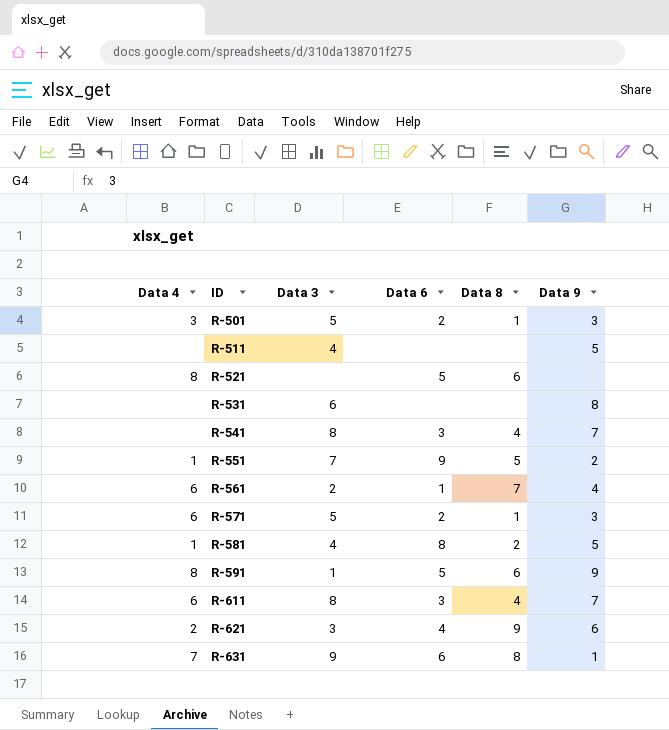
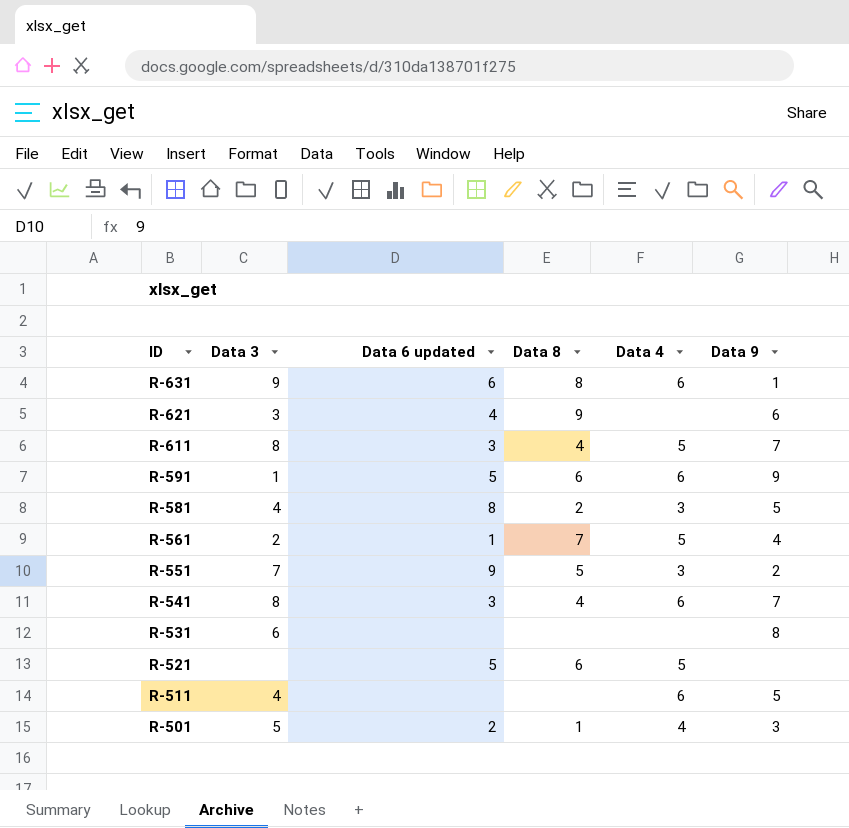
row order: ID ascending -> ID descending
column name: Data 6 -> Data 6 updated
column Data 4 | position: 1 -> 5
row R-571: 6 | 5 | 2 | 1 | 3 -> none
R-631 | Data 4: 7 -> 6
R-621 | Data 4: 2 -> none
R-611 | Data 4: 6 -> 5
R-591 | Data 4: 8 -> 6
R-581 | Data 4: 1 -> 3
R-561 | Data 4: 6 -> 5
R-551 | Data 4: 1 -> 3
R-541 | Data 4: none -> 6
R-521 | Data 4: 8 -> 5
R-511 | Data 4: none -> 6
R-501 | Data 4: 3 -> 4

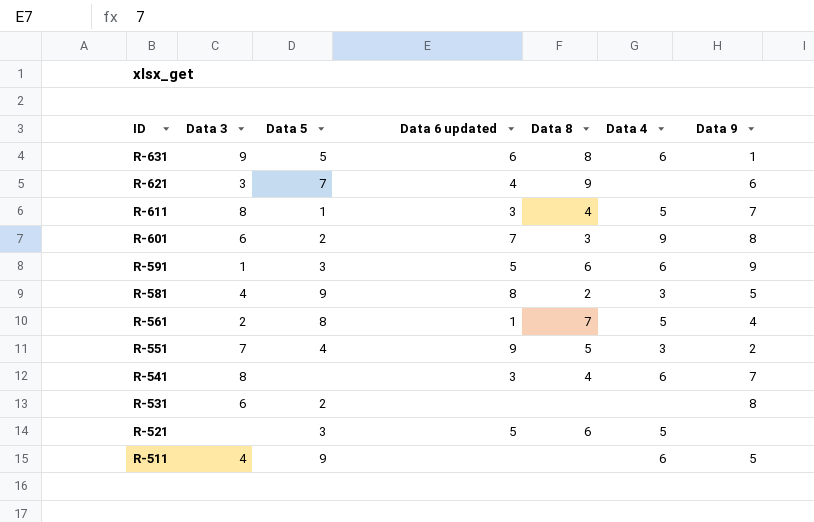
column Data 5 | position: none -> 3
row R-501: 5 | 2 | 1 | 4 | 3 -> none
row R-601: none -> 6 | 2 | 7 | 3 | 9 | 8

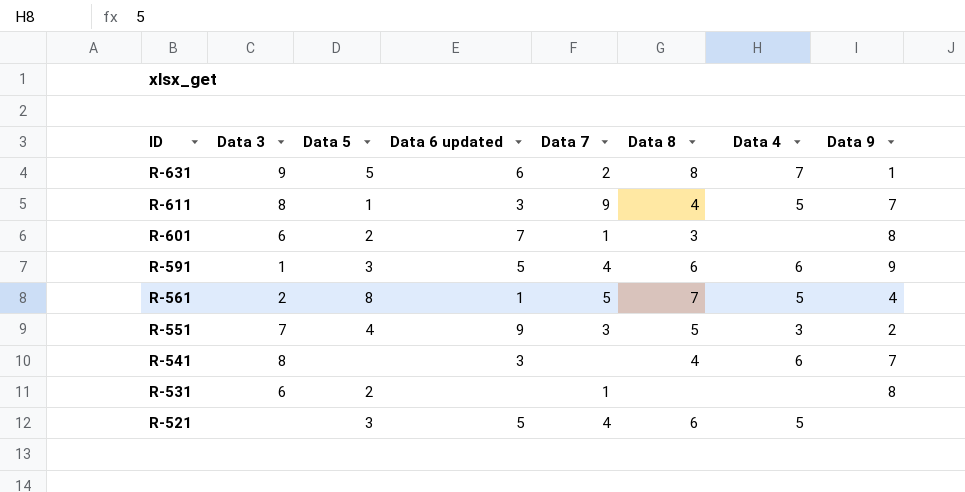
column Data 7 | position: none -> 5
row R-621: 3 | 7 | 4 | 9 | none | 6 -> none
row R-581: 4 | 9 | 8 | 2 | 3 | 5 -> none
row R-511: 4 | 9 | none | none | 6 | 5 -> none
R-631 | Data 4: 6 -> 7
R-601 | Data 4: 9 -> none

